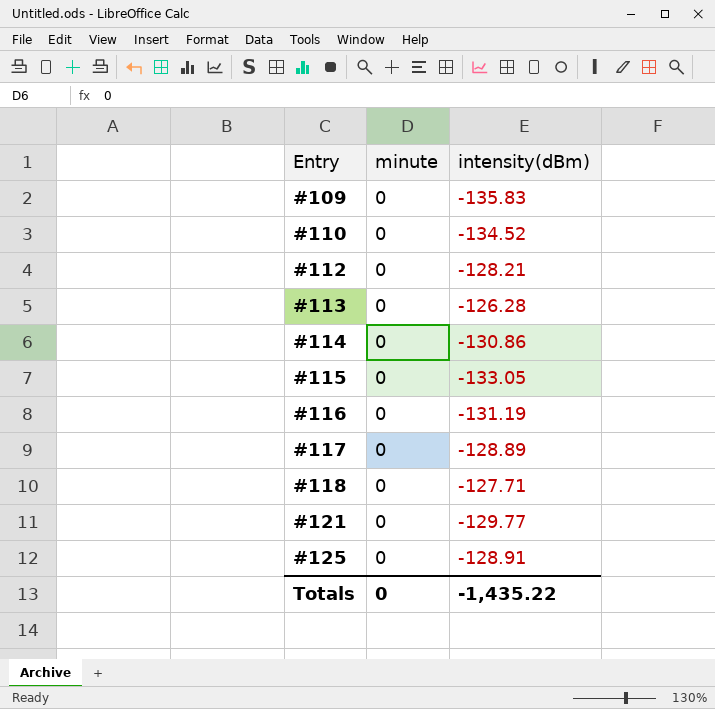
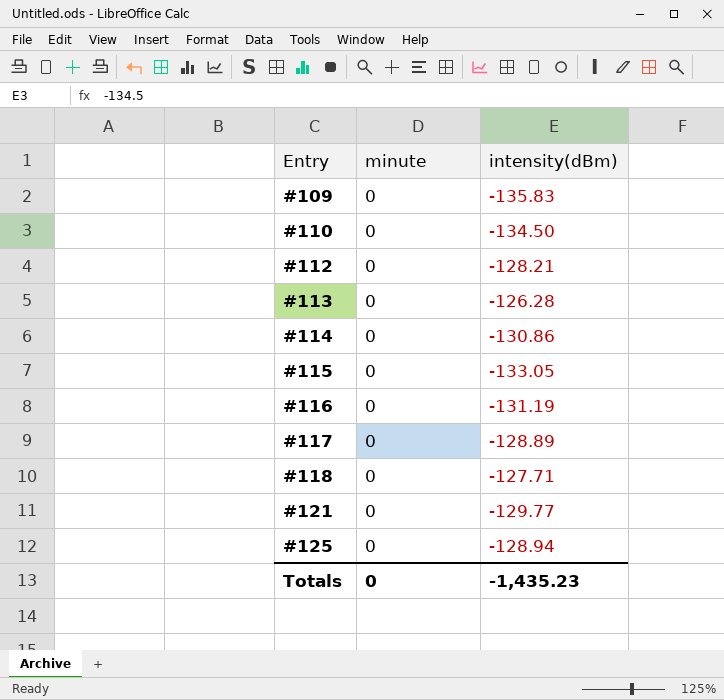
#110 | intensity(dBm): -134.52 -> -134.50
#125 | intensity(dBm): -128.91 -> -128.94
Totals | intensity(dBm): -1,435.22 -> -1,435.23

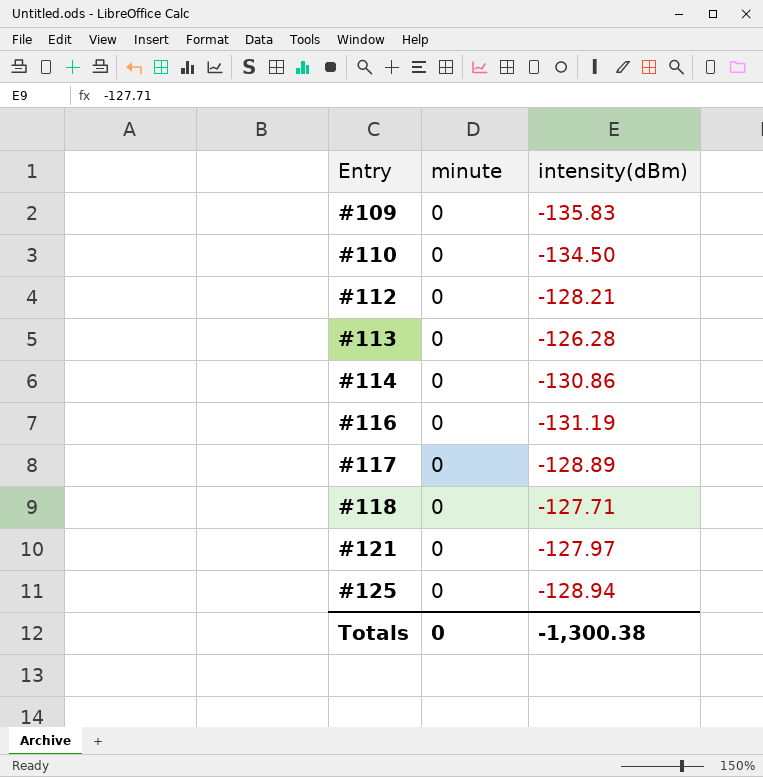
row #115: 0 | -133.05 -> none
#121 | intensity(dBm): -129.77 -> -127.97
Totals | intensity(dBm): -1,435.23 -> -1,300.38

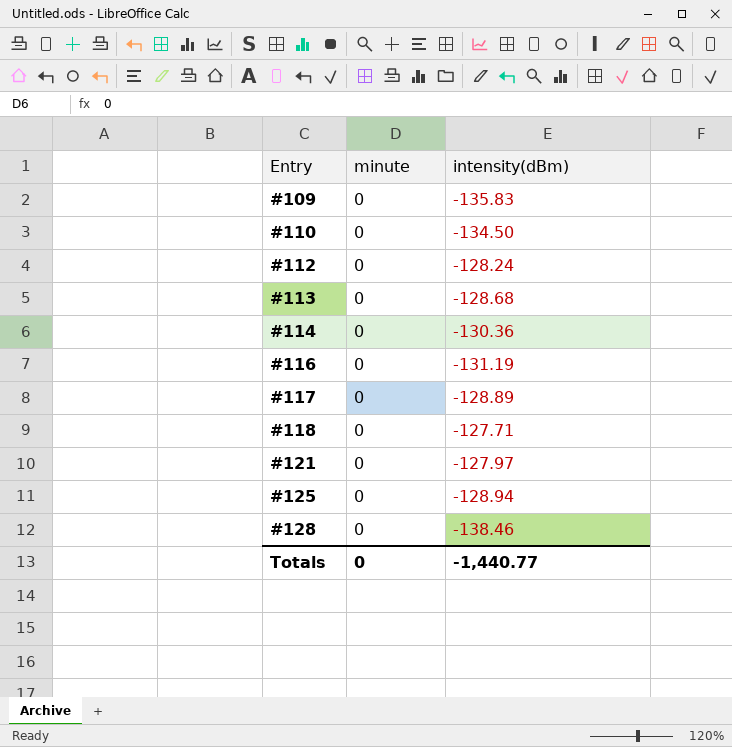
#112 | intensity(dBm): -128.21 -> -128.24
#113 | intensity(dBm): -126.28 -> -128.68
#114 | intensity(dBm): -130.86 -> -130.36
row #128: none -> 0 | -138.46
Totals | intensity(dBm): -1,300.38 -> -1,440.77

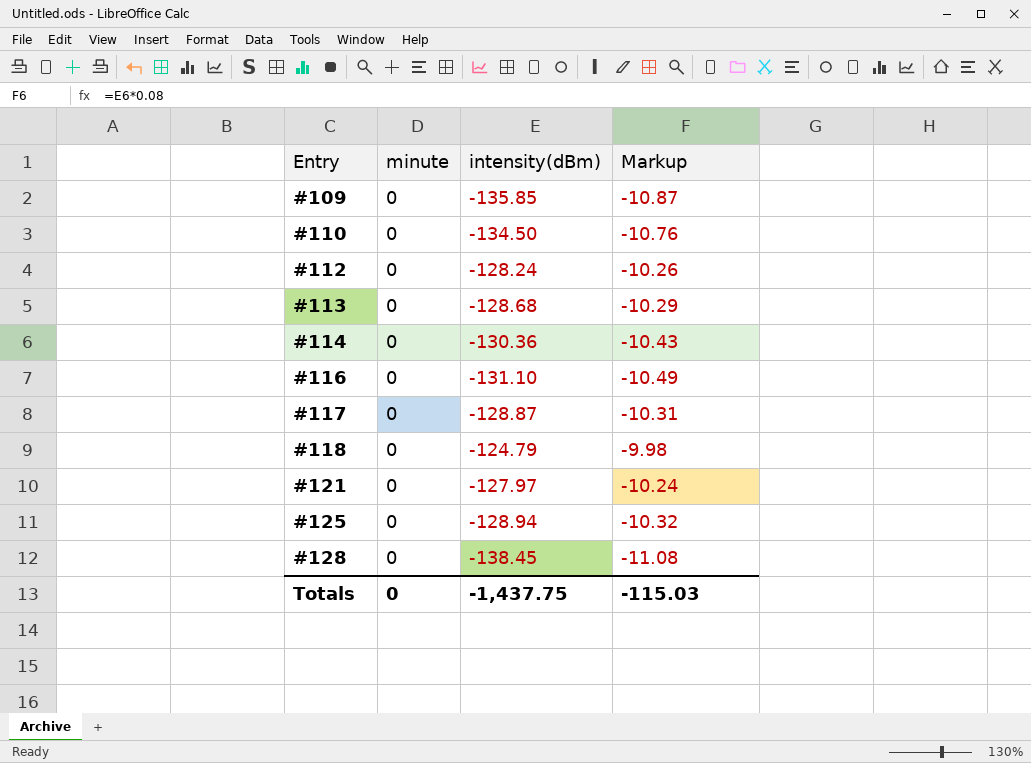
column Markup | formula: none -> [intensity(dBm)] * 0.08
#109 | intensity(dBm): -135.83 -> -135.85
#116 | intensity(dBm): -131.19 -> -131.10
#117 | intensity(dBm): -128.89 -> -128.87
#118 | intensity(dBm): -127.71 -> -124.79
#128 | intensity(dBm): -138.46 -> -138.45
Totals | intensity(dBm): -1,440.77 -> -1,437.75

